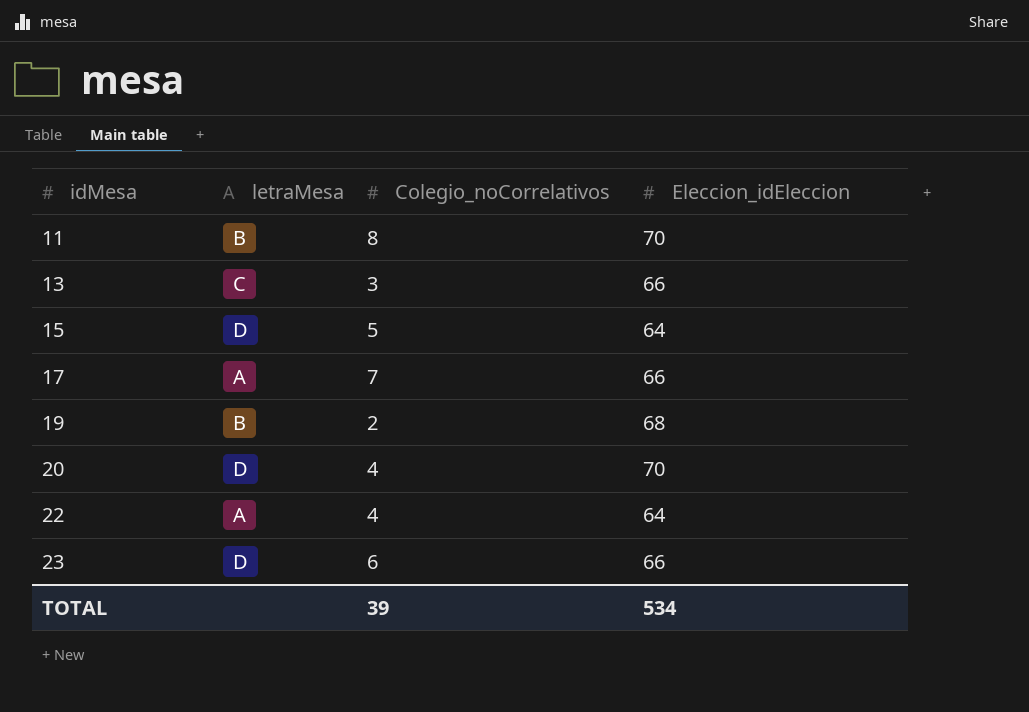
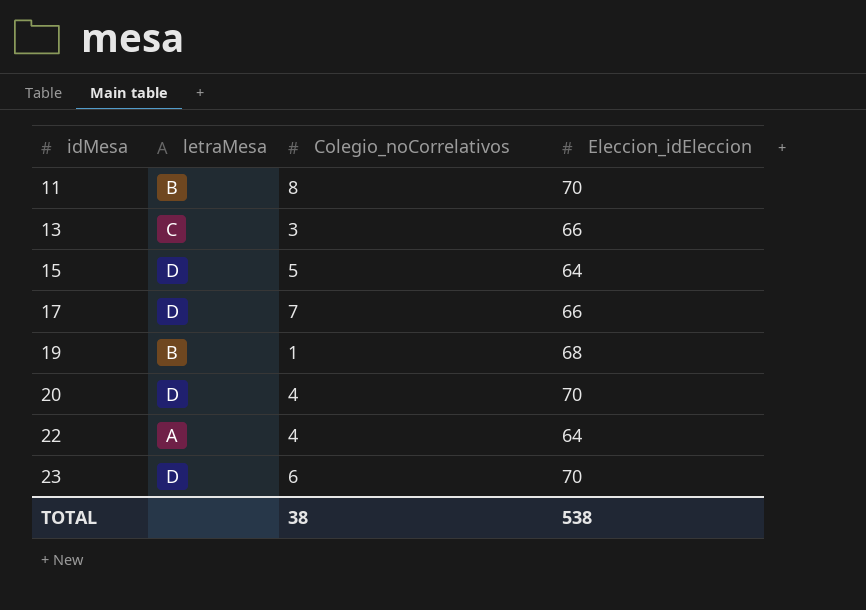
17 | letraMesa: A -> D
19 | Colegio_noCorrelativos: 2 -> 1
23 | Eleccion_idEleccion: 66 -> 70
TOTAL | Colegio_noCorrelativos: 39 -> 38
TOTAL | Eleccion_idEleccion: 534 -> 538

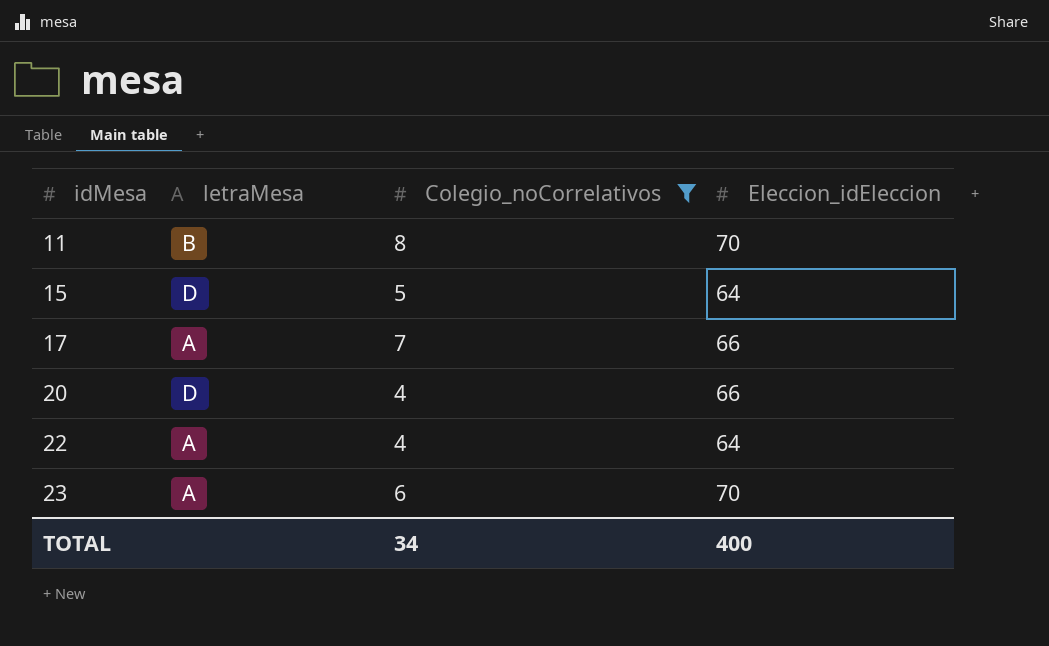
filter: none -> Colegio_noCorrelativos >= 4
17 | letraMesa: D -> A
20 | Eleccion_idEleccion: 70 -> 66
23 | letraMesa: D -> A
TOTAL | Colegio_noCorrelativos: 38 -> 34
TOTAL | Eleccion_idEleccion: 538 -> 400

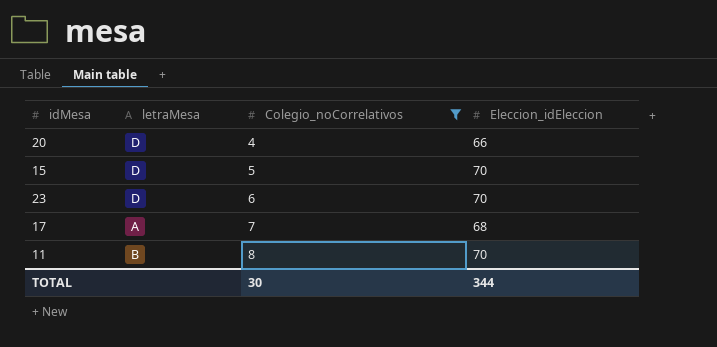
row order: idMesa ascending -> Colegio_noCorrelativos ascending
row 22: A | 4 | 64 -> none
15 | Eleccion_idEleccion: 64 -> 70
23 | letraMesa: A -> D
17 | Eleccion_idEleccion: 66 -> 68
TOTAL | Colegio_noCorrelativos: 34 -> 30
TOTAL | Eleccion_idEleccion: 400 -> 344

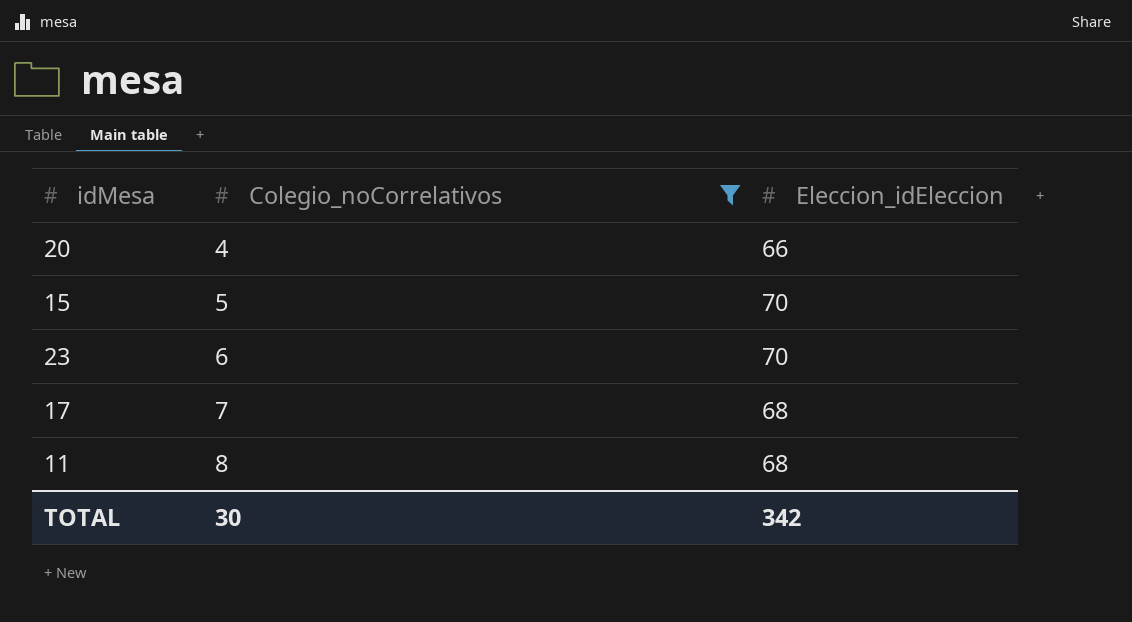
column letraMesa | position: 2 -> none
11 | Eleccion_idEleccion: 70 -> 68
TOTAL | Eleccion_idEleccion: 344 -> 342

